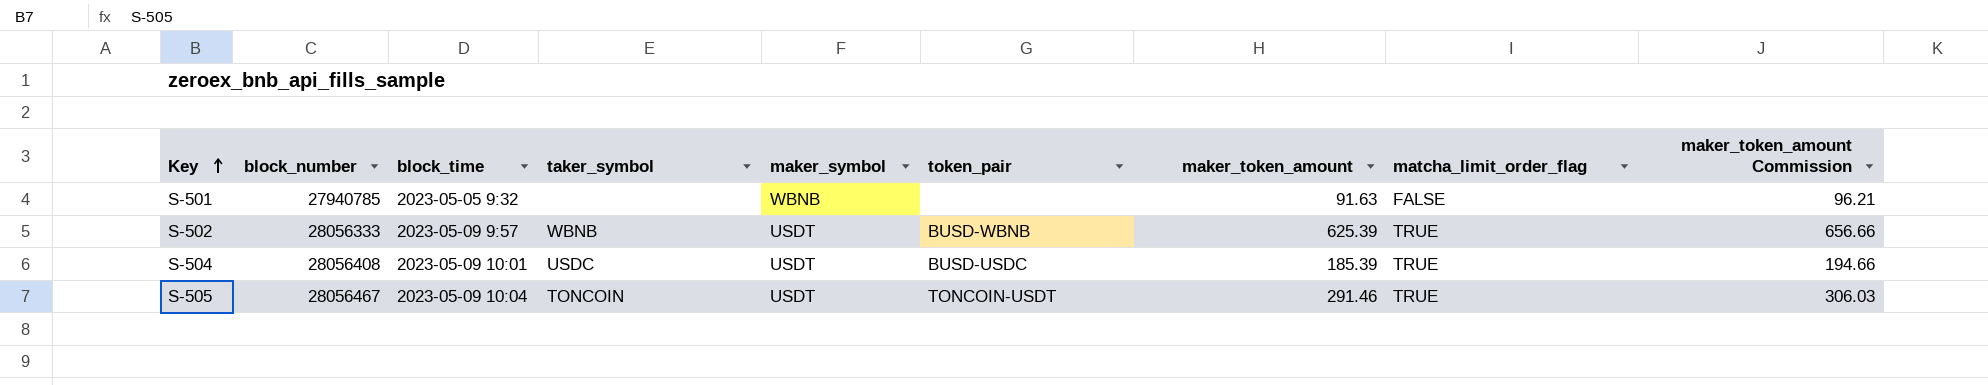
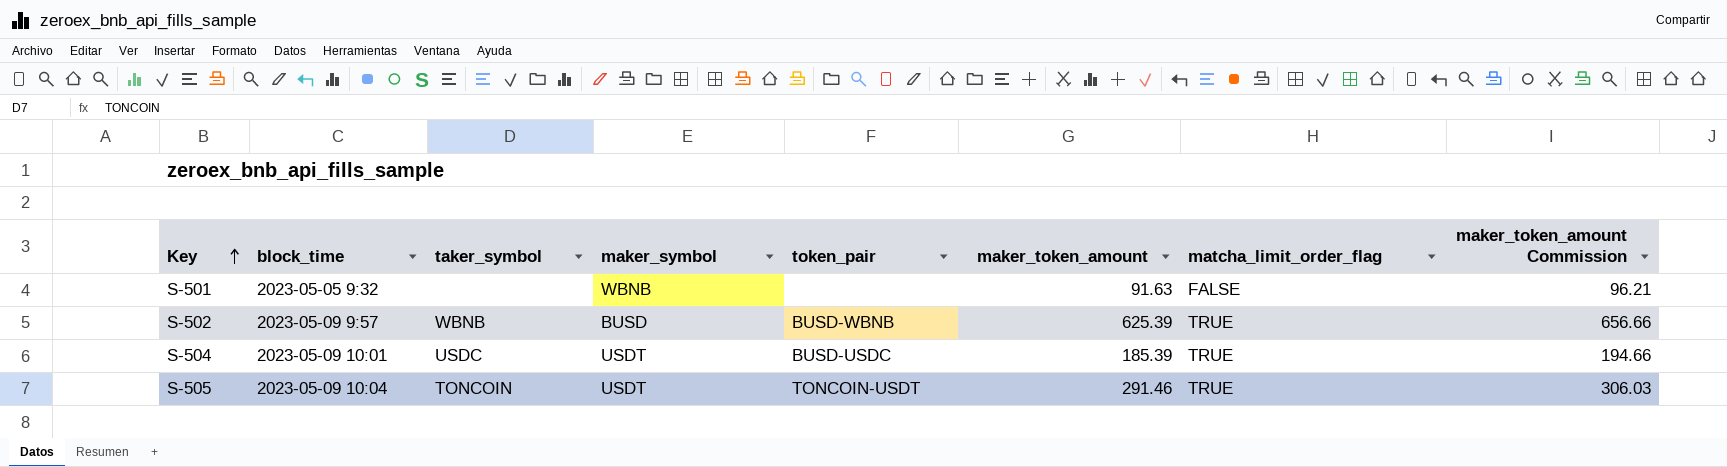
column block_number | position: 2 -> none
S-502 | maker_symbol: USDT -> BUSD

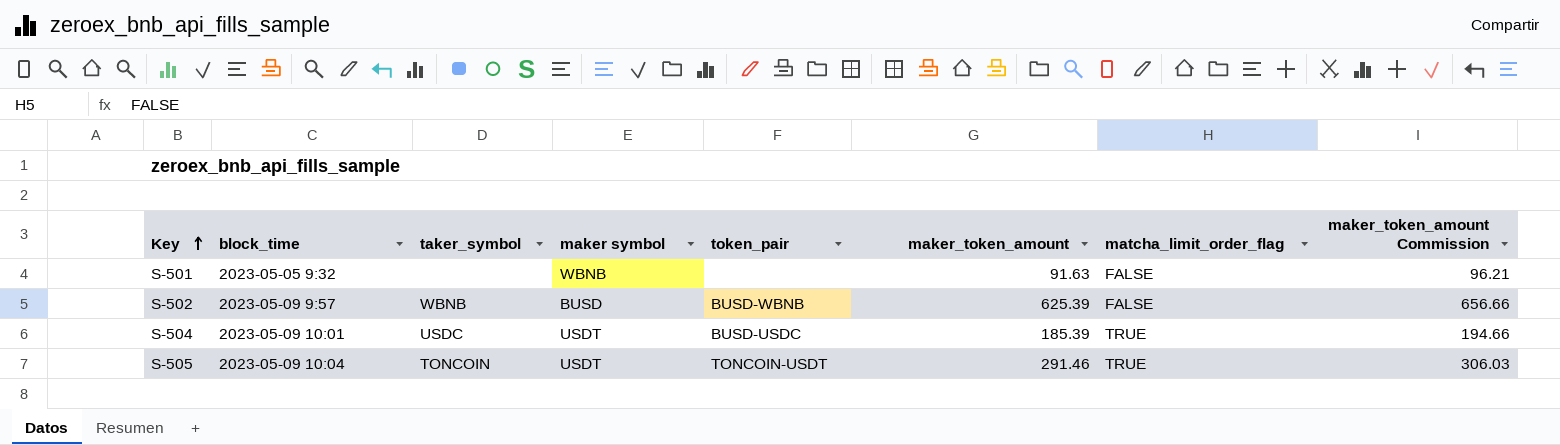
column name: maker_symbol -> maker symbol
S-502 | matcha_limit_order_flag: TRUE -> FALSE

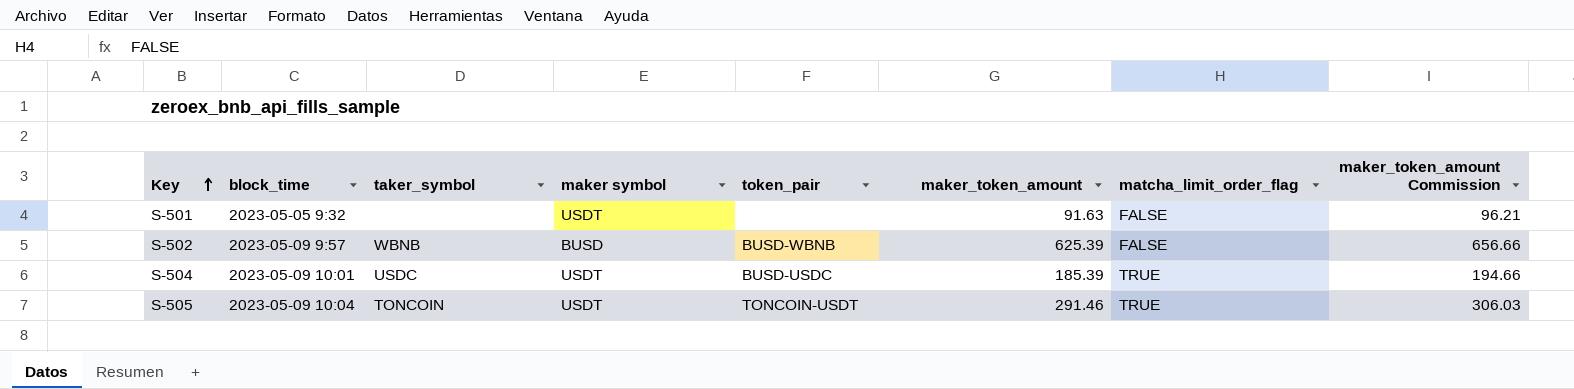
S-501 | maker symbol: WBNB -> USDT

